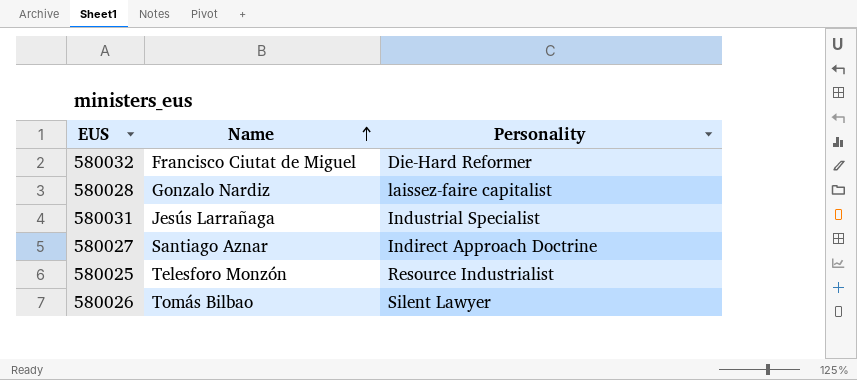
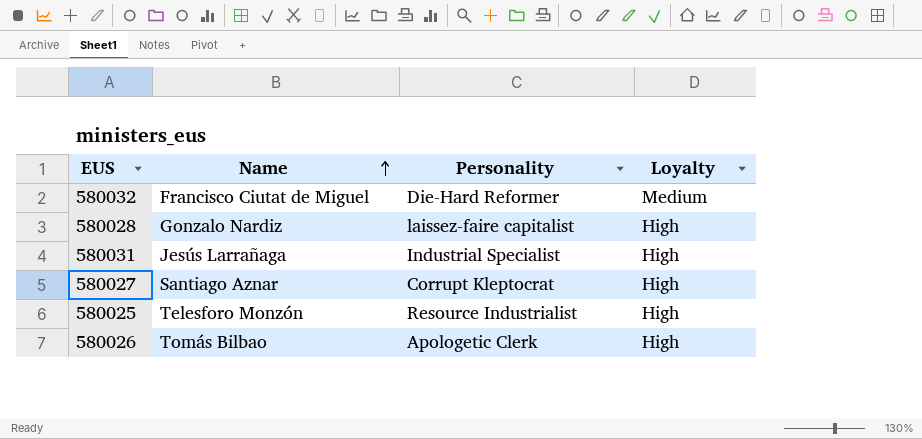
column Loyalty | position: none -> 4
580027 | Personality: Indirect Approach Doctrine -> Corrupt Kleptocrat
580026 | Personality: Silent Lawyer -> Apologetic Clerk

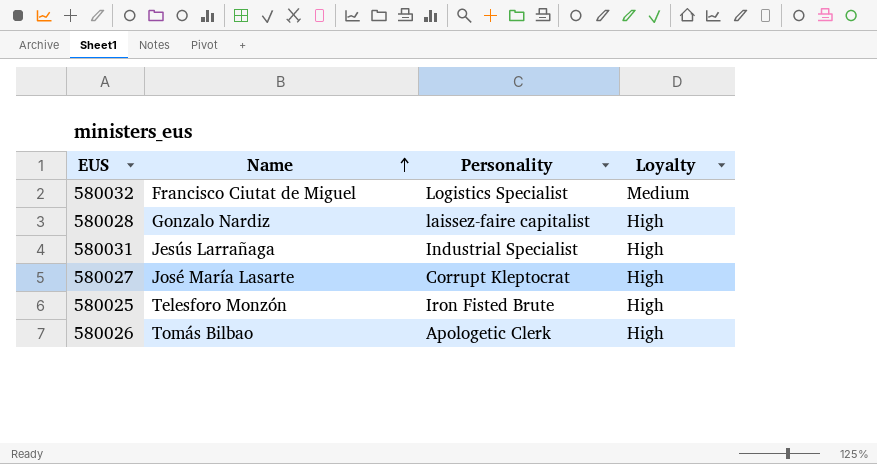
580032 | Personality: Die-Hard Reformer -> Logistics Specialist
580027 | Name: Santiago Aznar -> José María Lasarte
580025 | Personality: Resource Industrialist -> Iron Fisted Brute

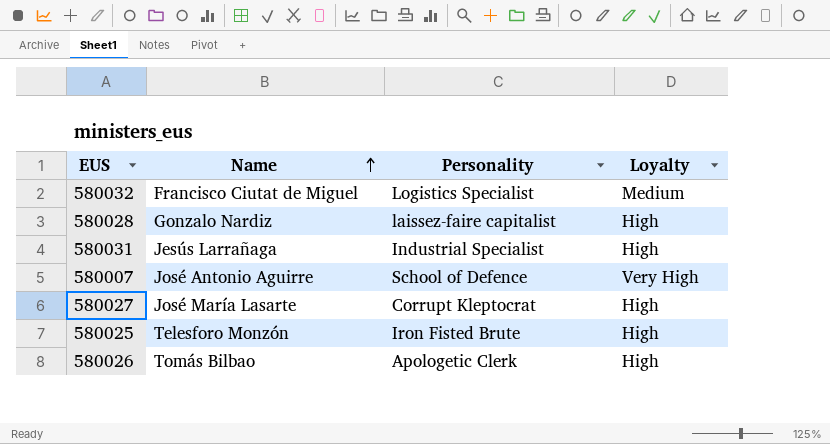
row 580007: none -> José Antonio Aguirre | School of Defence | Very High

